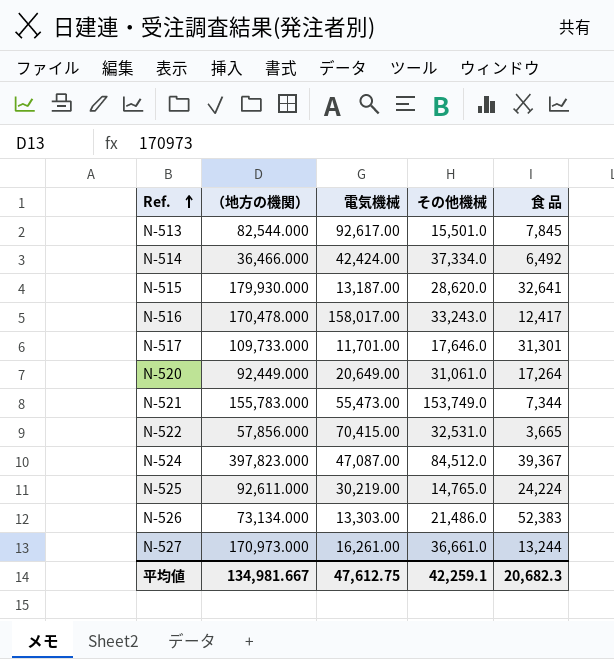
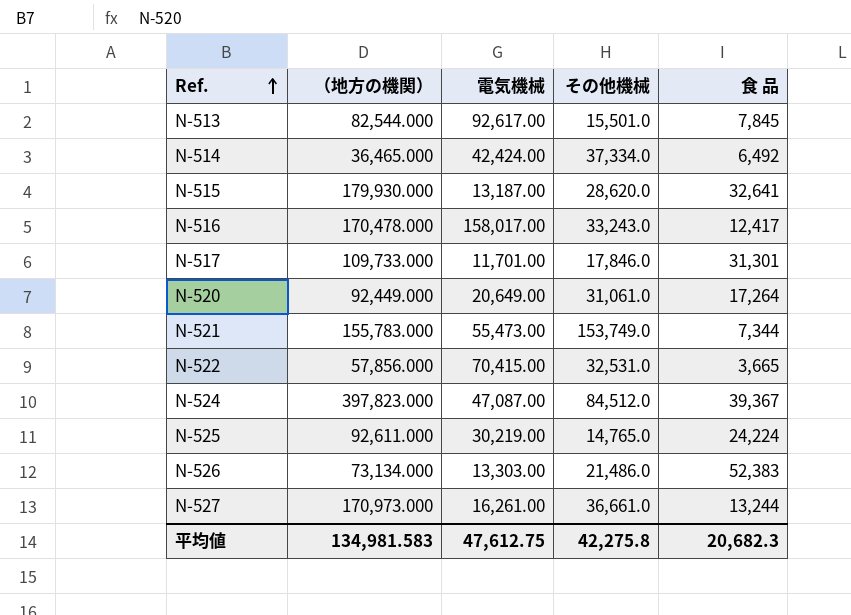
N-514 | （地方の機関）: 36,466.000 -> 36,465.000
N-517 | その他機械: 17,646.0 -> 17,846.0
平均値 | （地方の機関）: 134,981.667 -> 134,981.583
平均値 | その他機械: 42,259.1 -> 42,275.8

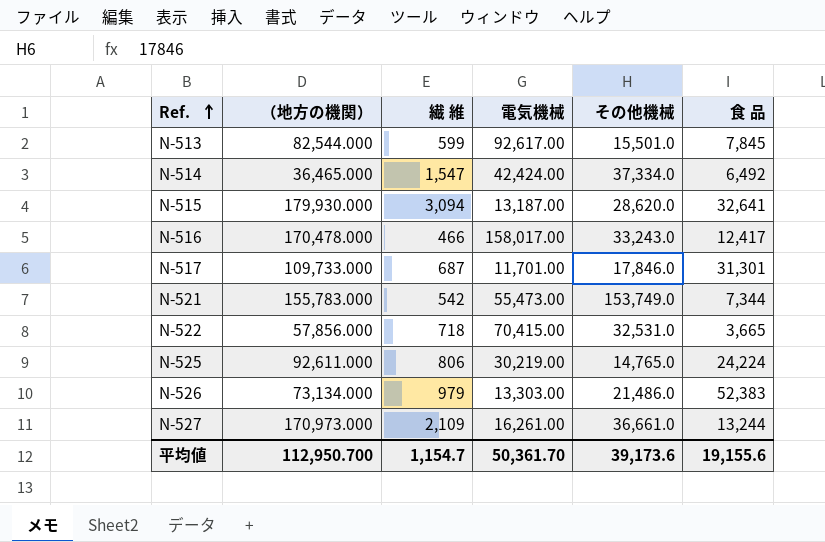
column 繊 維 | position: none -> 3
row N-520: 92,449.000 | 20,649.00 | 31,061.0 | 17,264 -> none
row N-524: 397,823.000 | 47,087.00 | 84,512.0 | 39,367 -> none
平均値 | （地方の機関）: 134,981.583 -> 112,950.700
平均値 | 電気機械: 47,612.75 -> 50,361.70
平均値 | その他機械: 42,275.8 -> 39,173.6
平均値 | 食 品: 20,682.3 -> 19,155.6

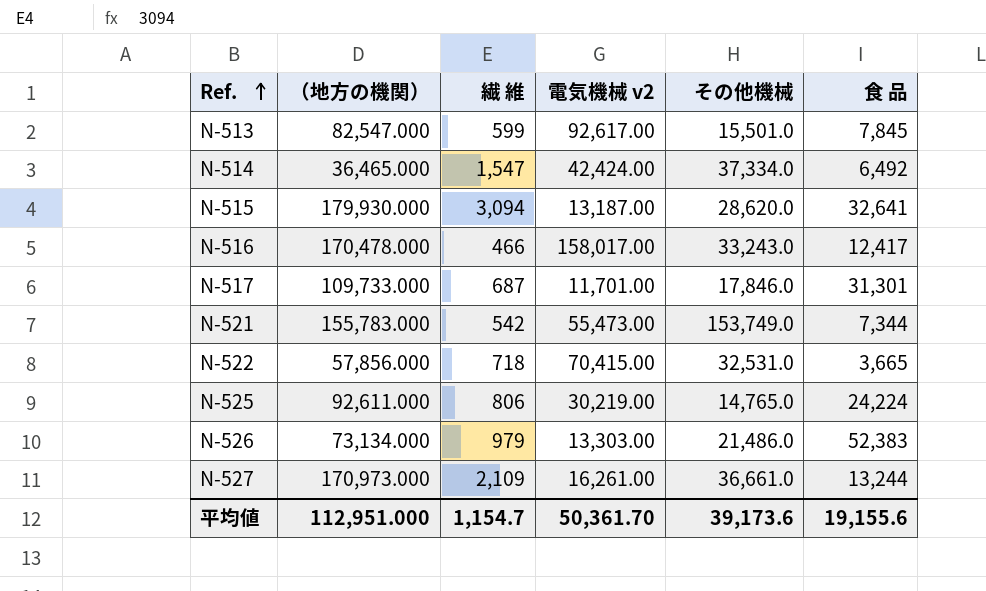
column name: 電気機械 -> 電気機械 v2
N-513 | （地方の機関）: 82,544.000 -> 82,547.000
平均値 | （地方の機関）: 112,950.700 -> 112,951.000

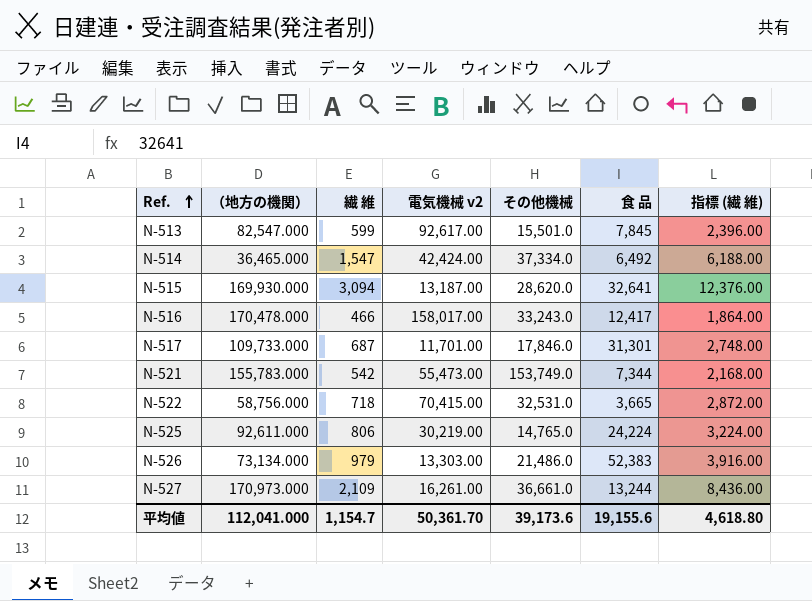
column 指標 (繊 維) | formula: none -> [繊 維] * 4
N-515 | （地方の機関）: 179,930.000 -> 169,930.000
N-522 | （地方の機関）: 57,856.000 -> 58,756.000
平均値 | （地方の機関）: 112,951.000 -> 112,041.000

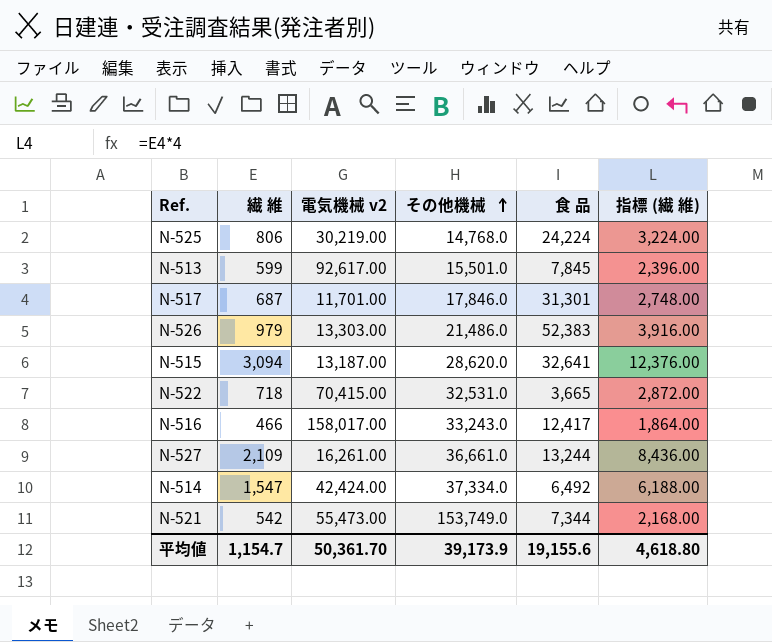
row order: Ref. ascending -> その他機械 ascending
column （地方の機関） | position: 2 -> none
N-525 | その他機械: 14,765.0 -> 14,768.0
平均値 | その他機械: 39,173.6 -> 39,173.9

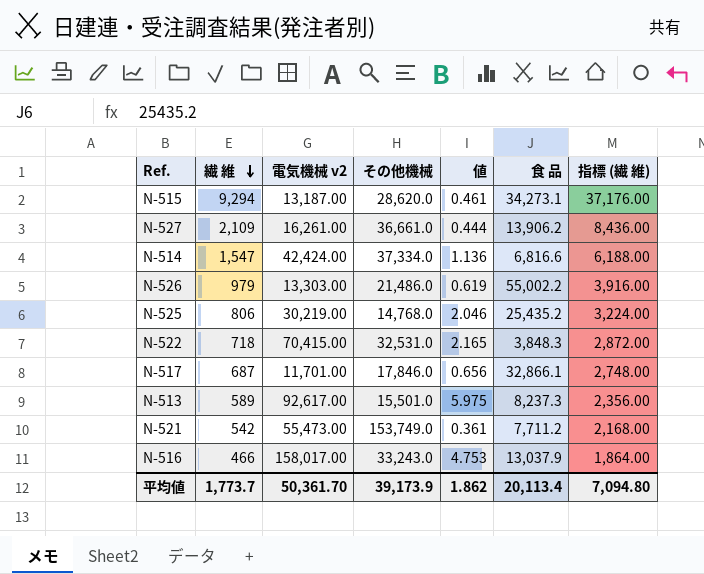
row order: その他機械 ascending -> 繊 維 descending
column 値 | formula: none -> [電気機械 v2] / [その他機械]
N-515 | 繊 維: 3,094 -> 9,294
N-515 | 食 品: 32,641 -> 34,273.1
N-515 | 指標 (繊 維): 12,376.00 -> 37,176.00
N-527 | 食 品: 13,244 -> 13,906.2
N-514 | 食 品: 6,492 -> 6,816.6
N-526 | 食 品: 52,383 -> 55,002.2
N-525 | 食 品: 24,224 -> 25,435.2
N-522 | 食 品: 3,665 -> 3,848.3
N-517 | 食 品: 31,301 -> 32,866.1
N-513 | 繊 維: 599 -> 589
N-513 | 食 品: 7,845 -> 8,237.3
N-513 | 指標 (繊 維): 2,396.00 -> 2,356.00
N-521 | 食 品: 7,344 -> 7,711.2
N-516 | 食 品: 12,417 -> 13,037.9
平均値 | 繊 維: 1,154.7 -> 1,773.7
平均値 | 食 品: 19,155.6 -> 20,113.4
平均値 | 指標 (繊 維): 4,618.80 -> 7,094.80

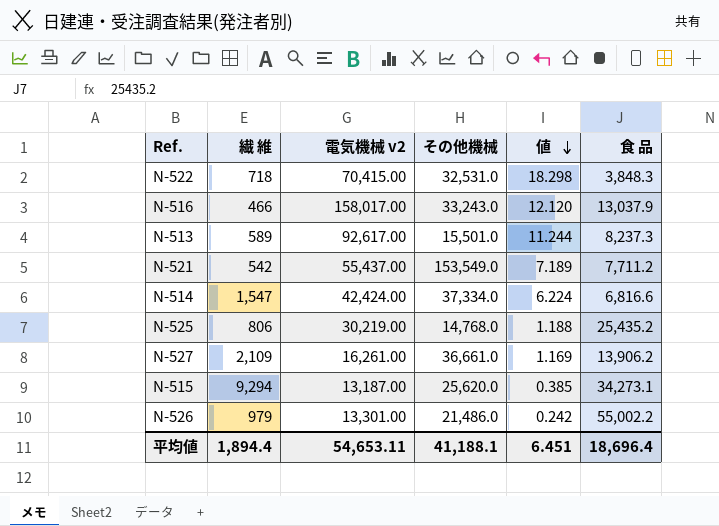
row order: 繊 維 descending -> 値 descending
column 指標 (繊 維) | formula: [繊 維] * 4 -> none
column 値 | formula: [電気機械 v2] / [その他機械] -> [電気機械 v2] / [食 品]
row N-517: 687 | 11,701.00 | 17,846.0 | 0.656 | 32,866.1 | 2,748.00 -> none
N-521 | 電気機械 v2: 55,473.00 -> 55,437.00
N-521 | その他機械: 153,749.0 -> 153,549.0
N-515 | その他機械: 28,620.0 -> 25,620.0
N-526 | 電気機械 v2: 13,303.00 -> 13,301.00
平均値 | 繊 維: 1,773.7 -> 1,894.4
平均値 | 電気機械 v2: 50,361.70 -> 54,653.11
平均値 | その他機械: 39,173.9 -> 41,188.1
平均値 | 値: 1.862 -> 6.451
平均値 | 食 品: 20,113.4 -> 18,696.4

